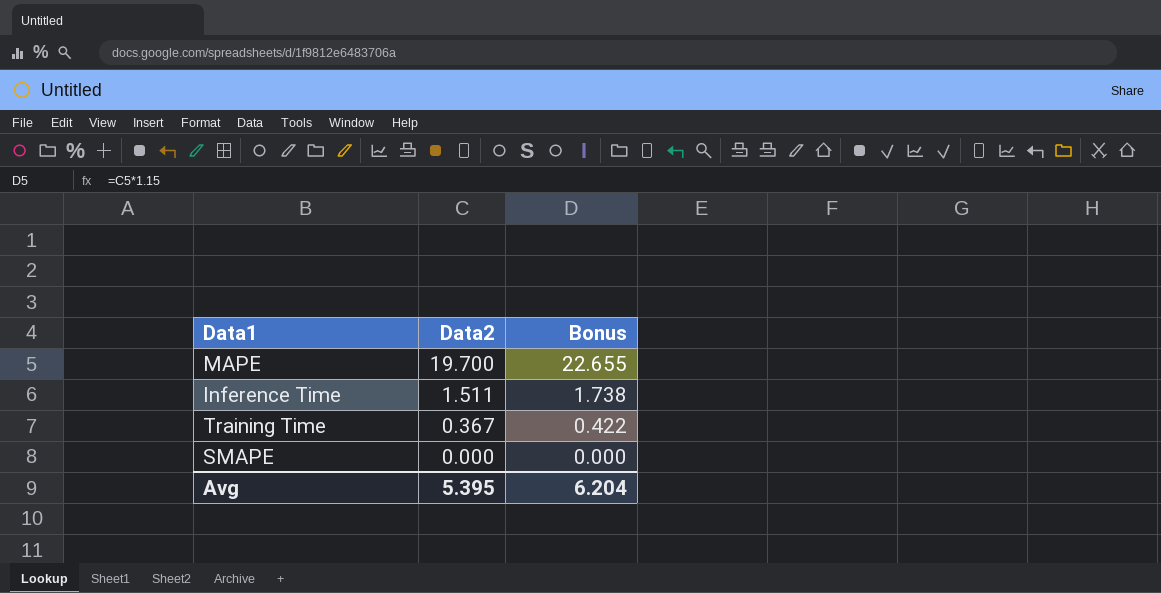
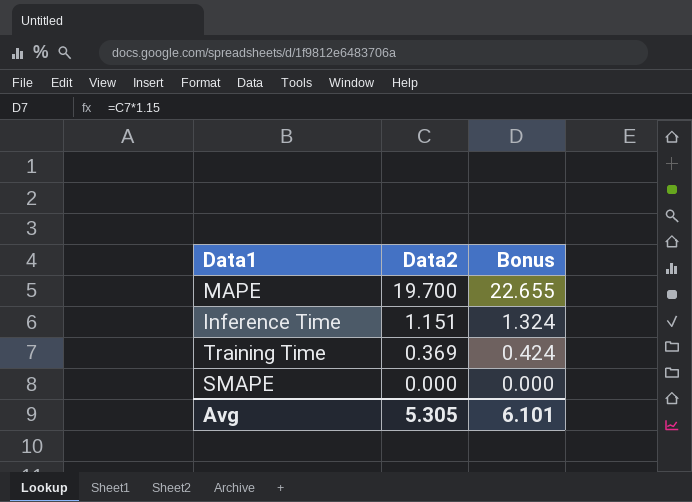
Inference Time | Data2: 1.511 -> 1.151
Inference Time | Bonus: 1.738 -> 1.324
Training Time | Data2: 0.367 -> 0.369
Training Time | Bonus: 0.422 -> 0.424
Avg | Data2: 5.395 -> 5.305
Avg | Bonus: 6.204 -> 6.101

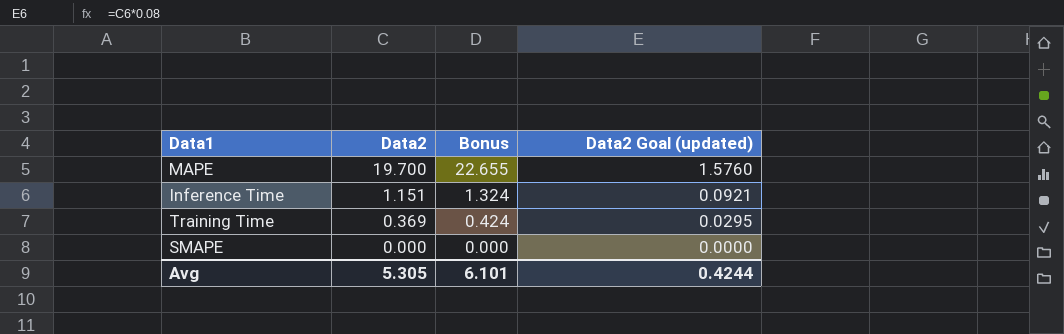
column Data2 Goal (updated) | formula: none -> [Data2] * 0.08

